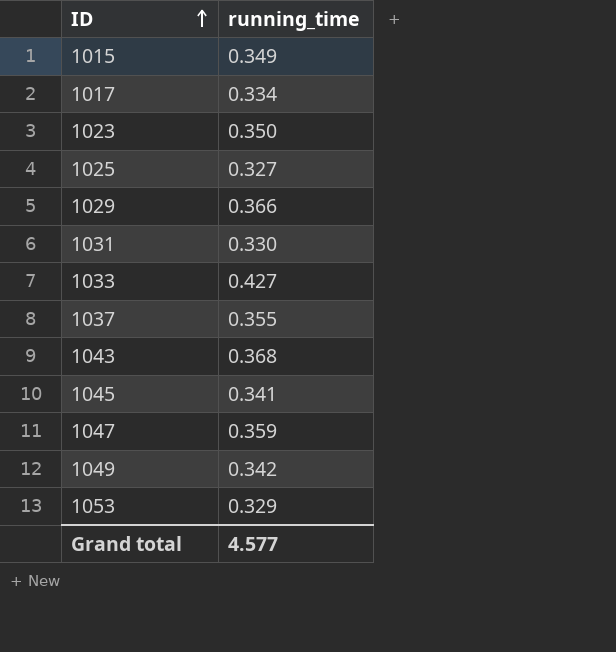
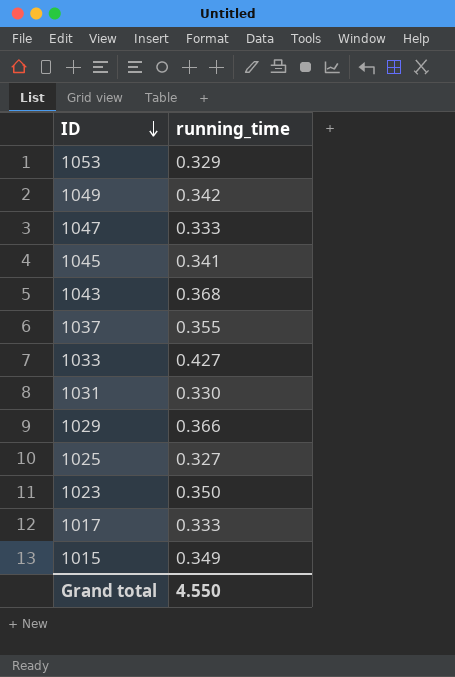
row order: ID ascending -> ID descending
1047 | running_time: 0.359 -> 0.333
1017 | running_time: 0.334 -> 0.333
Grand total | running_time: 4.577 -> 4.550

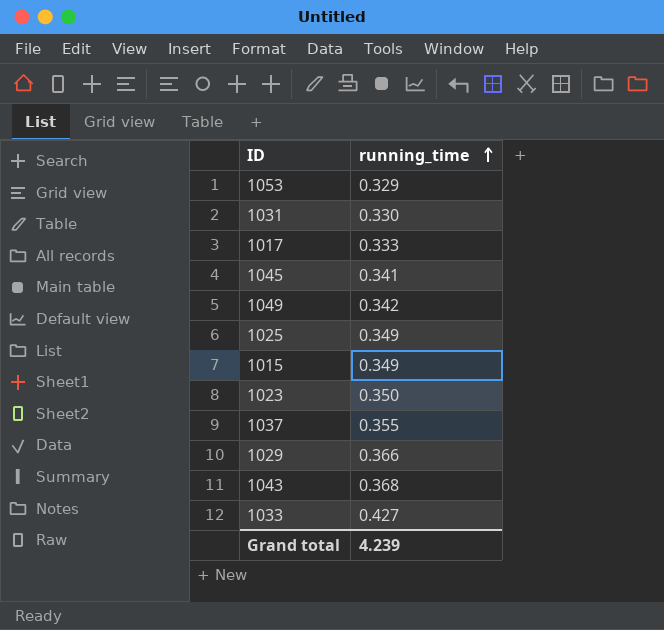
row order: ID descending -> running_time ascending
row 1047: 0.333 -> none
1025 | running_time: 0.327 -> 0.349
Grand total | running_time: 4.550 -> 4.239

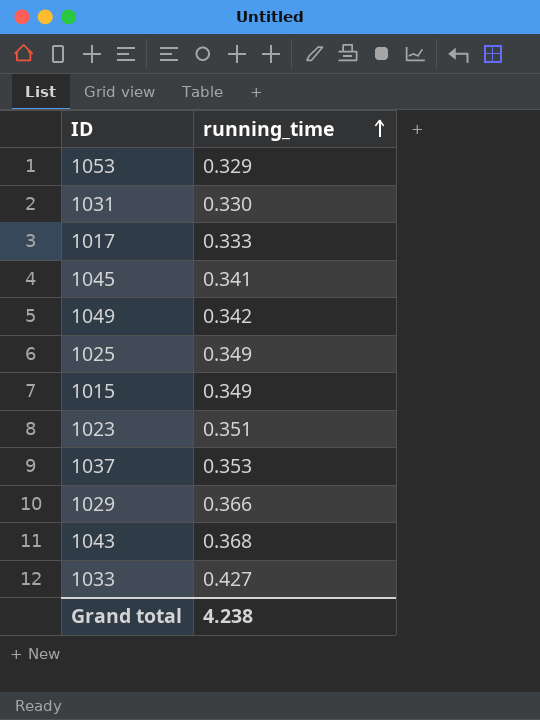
1023 | running_time: 0.350 -> 0.351
1037 | running_time: 0.355 -> 0.353
Grand total | running_time: 4.239 -> 4.238

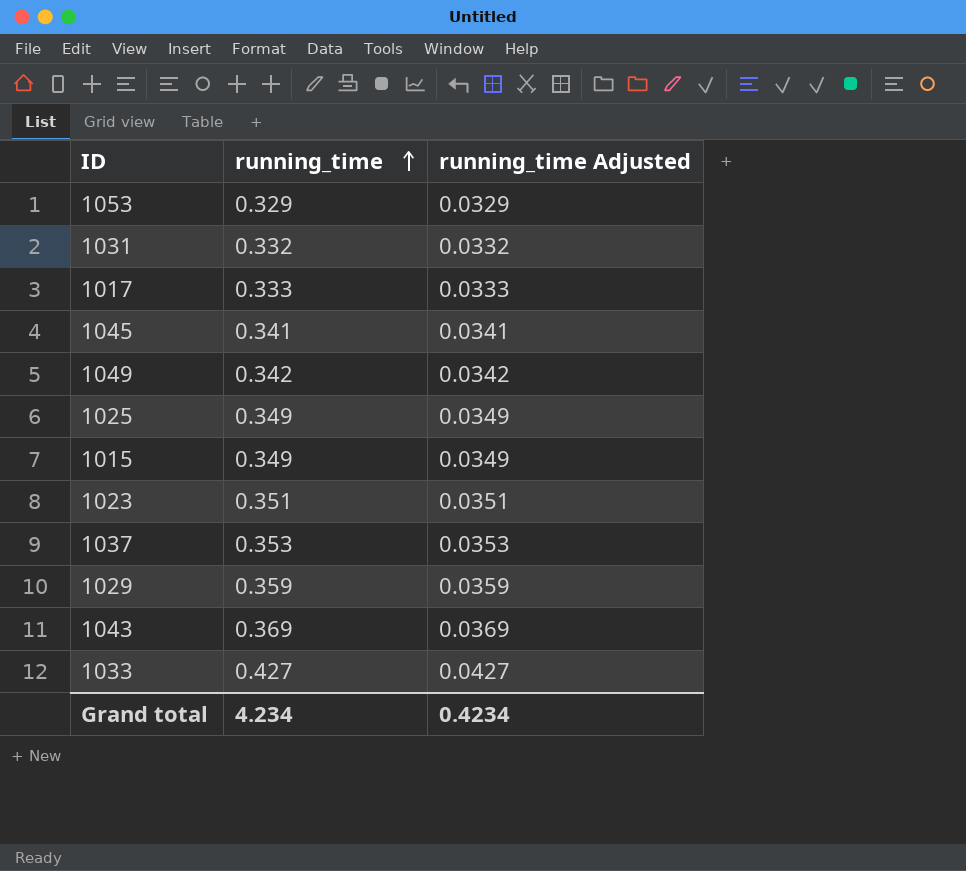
column running_time Adjusted | formula: none -> [running_time] * 0.1
1031 | running_time: 0.330 -> 0.332
1029 | running_time: 0.366 -> 0.359
1043 | running_time: 0.368 -> 0.369
Grand total | running_time: 4.238 -> 4.234

